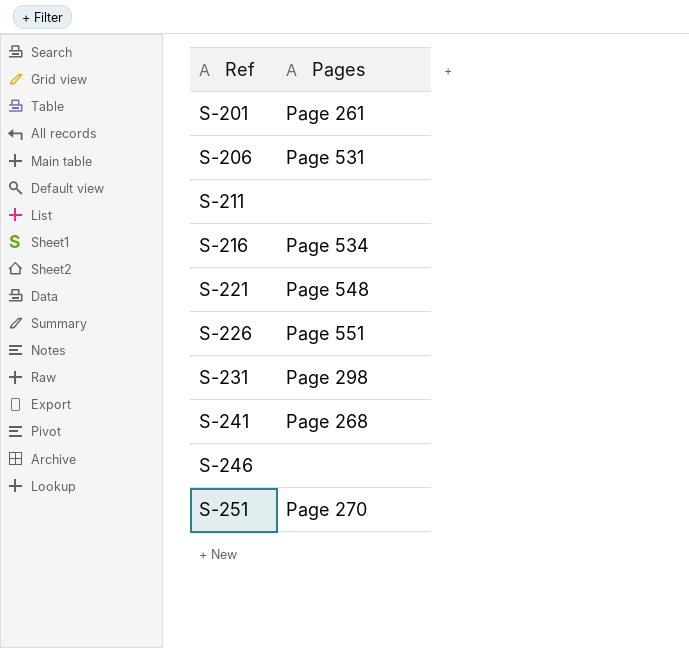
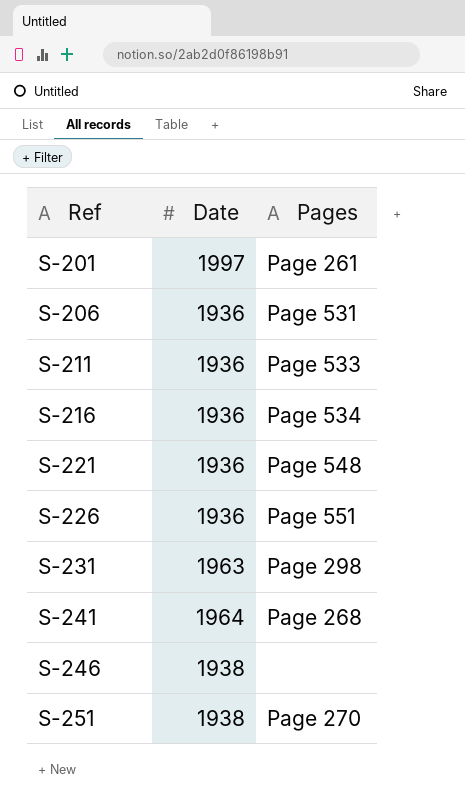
column Date | position: none -> 2
S-211 | Pages: none -> Page 533

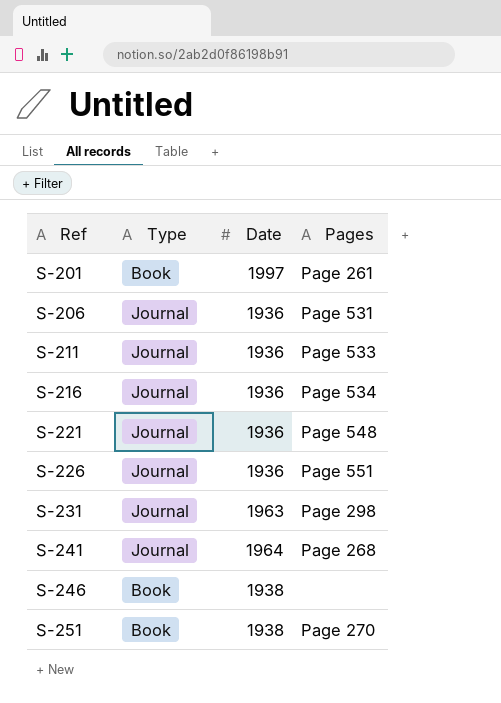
column Type | position: none -> 2

